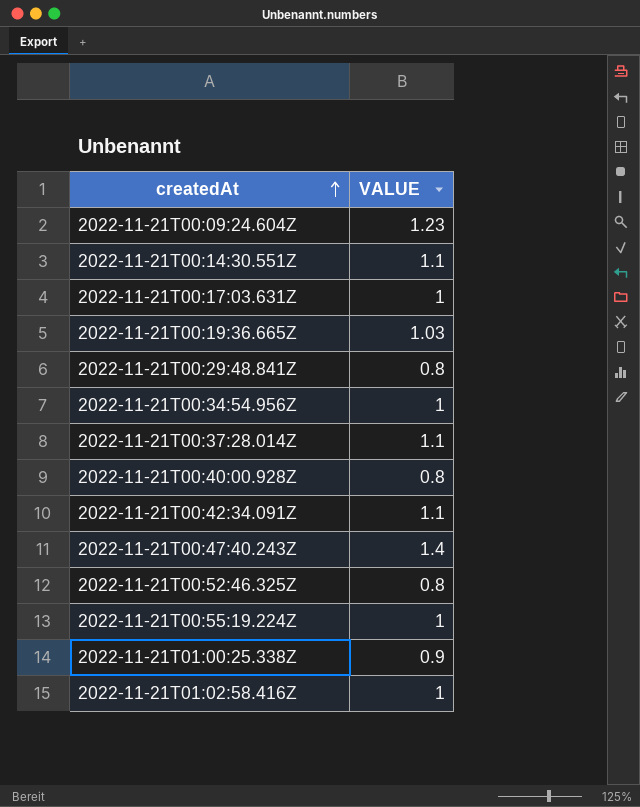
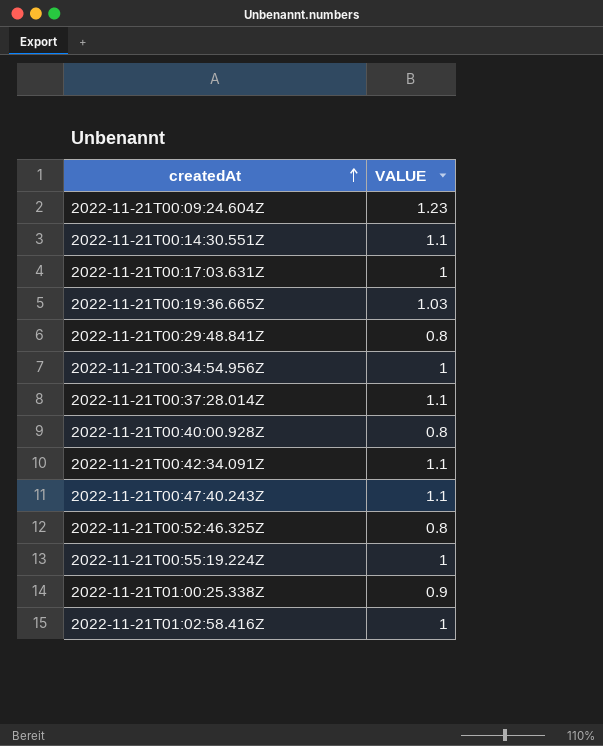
2022-11-21T00:47:40.243Z | VALUE: 1.4 -> 1.1

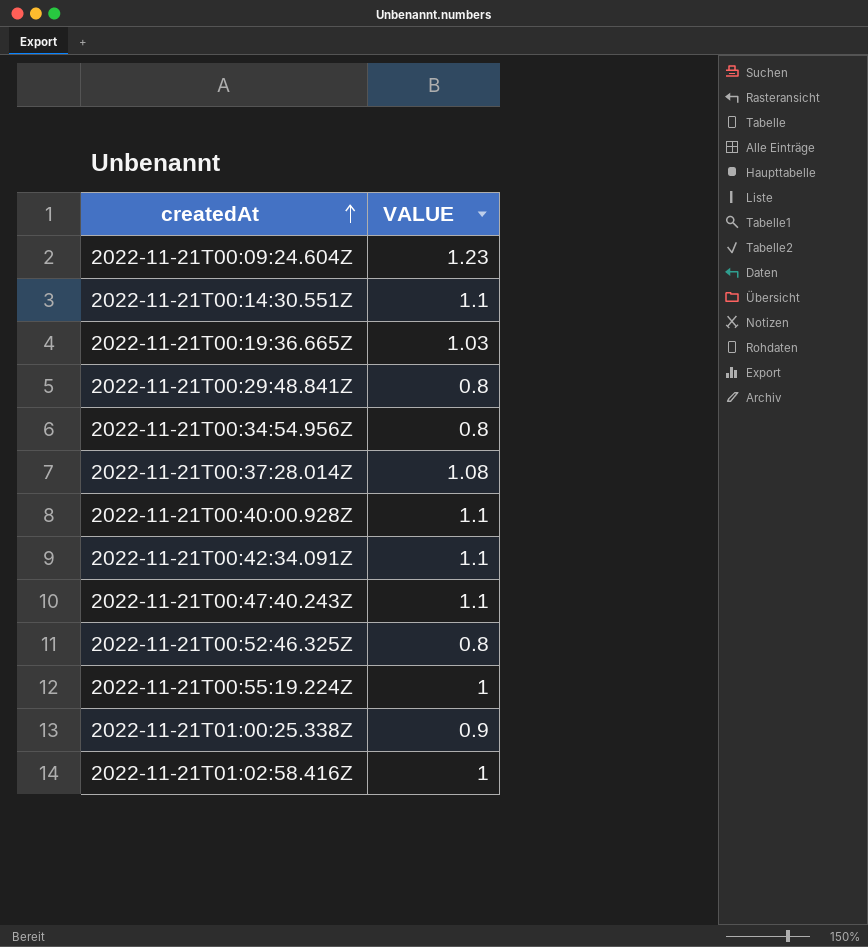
row 2022-11-21T00:17:03.631Z: 1 -> none
2022-11-21T00:34:54.956Z | VALUE: 1 -> 0.8
2022-11-21T00:37:28.014Z | VALUE: 1.1 -> 1.08
2022-11-21T00:40:00.928Z | VALUE: 0.8 -> 1.1

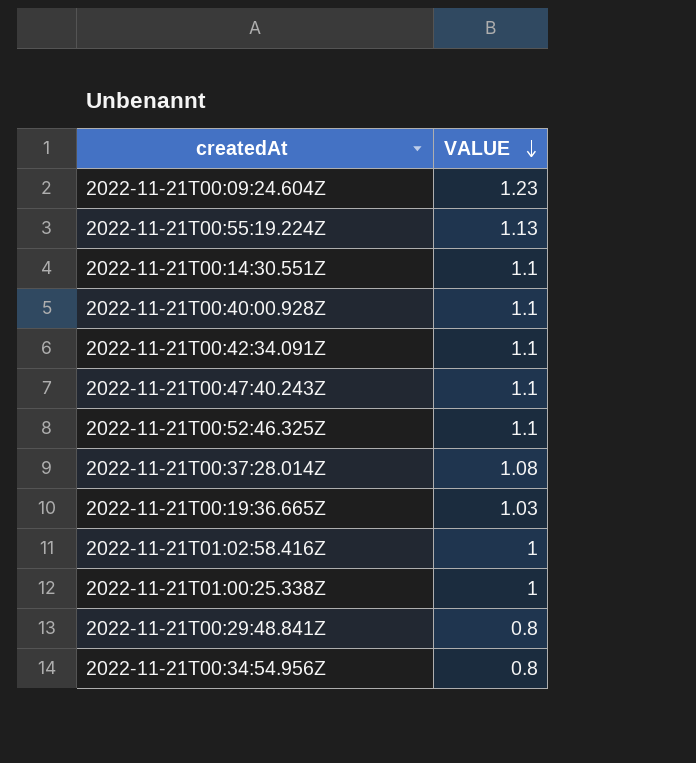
row order: createdAt ascending -> VALUE descending
2022-11-21T00:55:19.224Z | VALUE: 1 -> 1.13
2022-11-21T00:52:46.325Z | VALUE: 0.8 -> 1.1
2022-11-21T01:00:25.338Z | VALUE: 0.9 -> 1

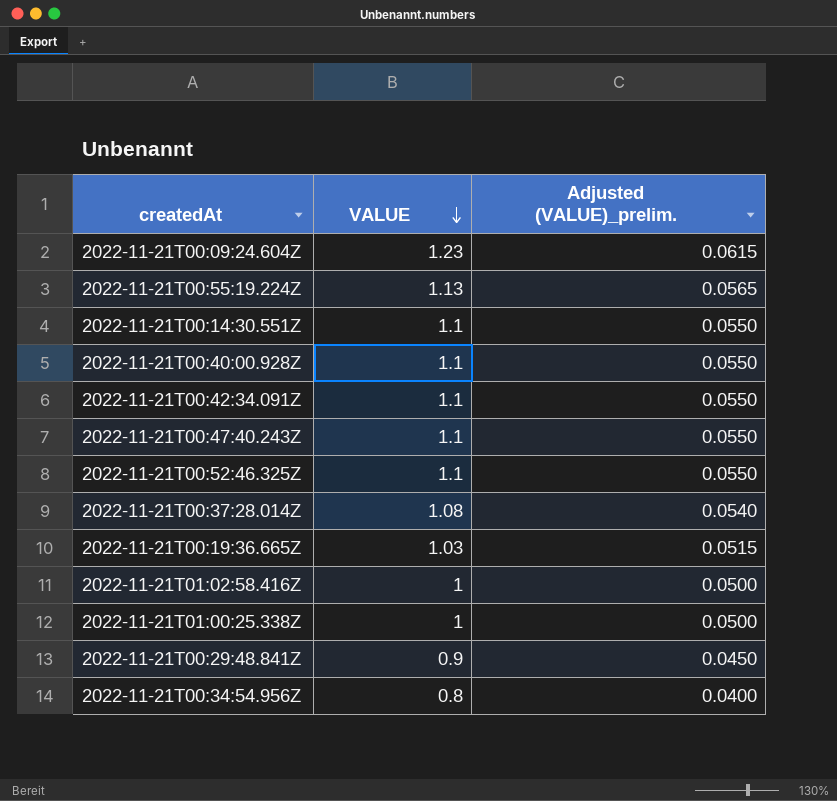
column Adjusted (VALUE)_prelim. | formula: none -> [VALUE] * 0.05
2022-11-21T00:29:48.841Z | VALUE: 0.8 -> 0.9

